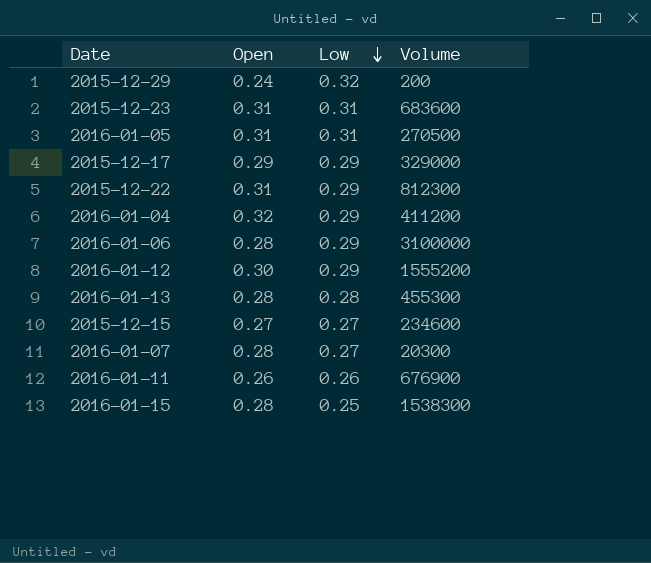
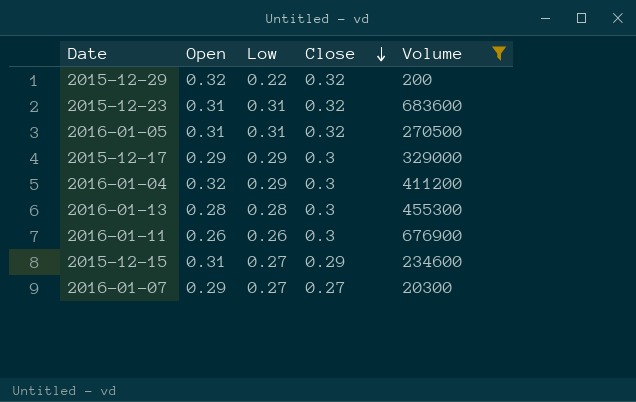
filter: none -> Volume <= 683600
row order: Low descending -> Close descending
column Close | position: none -> 4
2015-12-29 | Open: 0.24 -> 0.32
2015-12-29 | Low: 0.32 -> 0.22
2015-12-15 | Open: 0.27 -> 0.31
2016-01-07 | Open: 0.28 -> 0.29

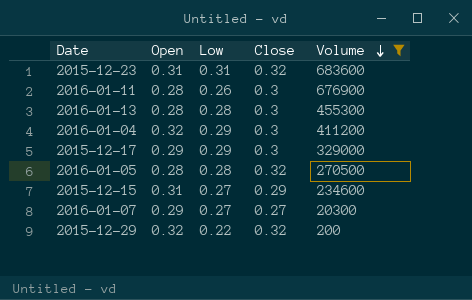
row order: Close descending -> Volume descending
2016-01-11 | Open: 0.26 -> 0.28
2016-01-05 | Open: 0.31 -> 0.28
2016-01-05 | Low: 0.31 -> 0.28

